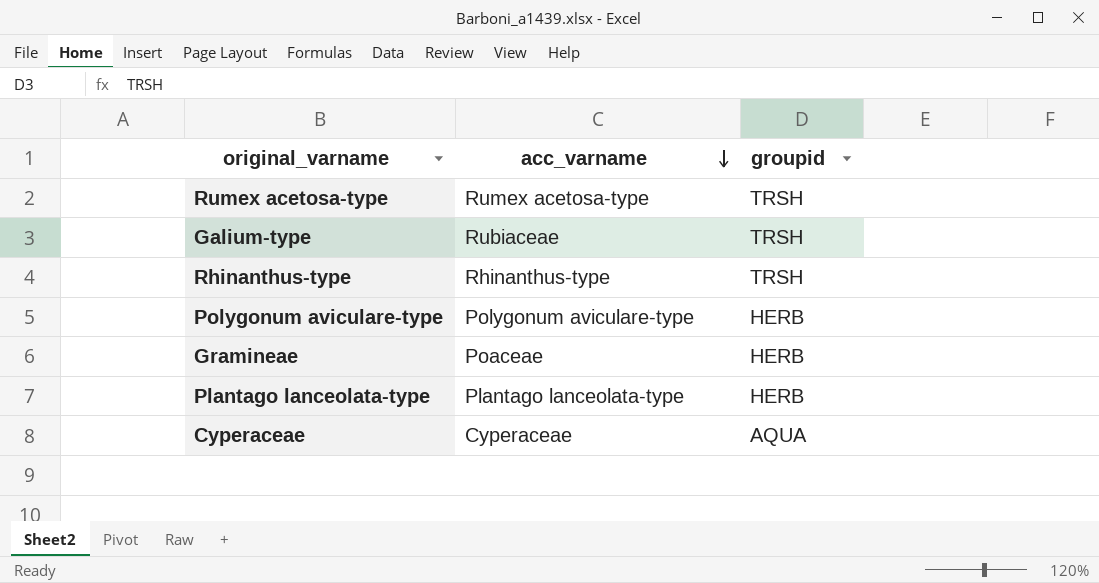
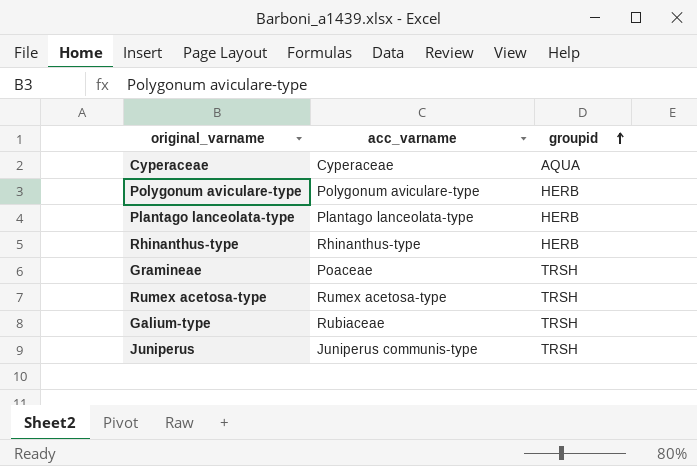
row order: acc_varname descending -> groupid ascending
Rhinanthus-type | groupid: TRSH -> HERB
Gramineae | groupid: HERB -> TRSH
row Juniperus: none -> Juniperus communis-type | TRSH

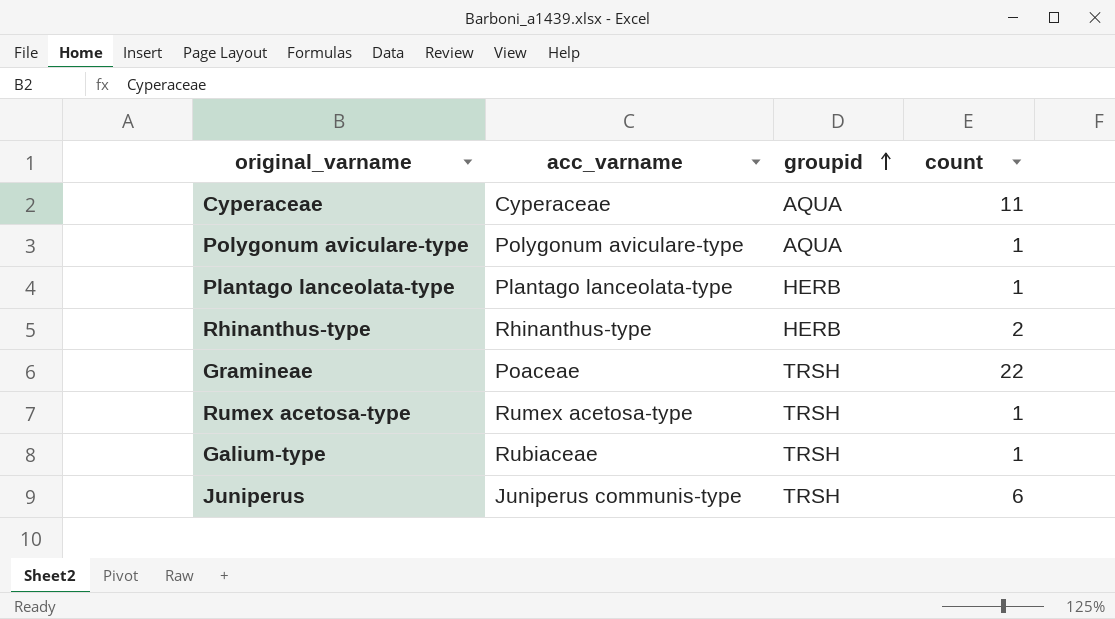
column count | position: none -> 4
Polygonum aviculare-type | groupid: HERB -> AQUA

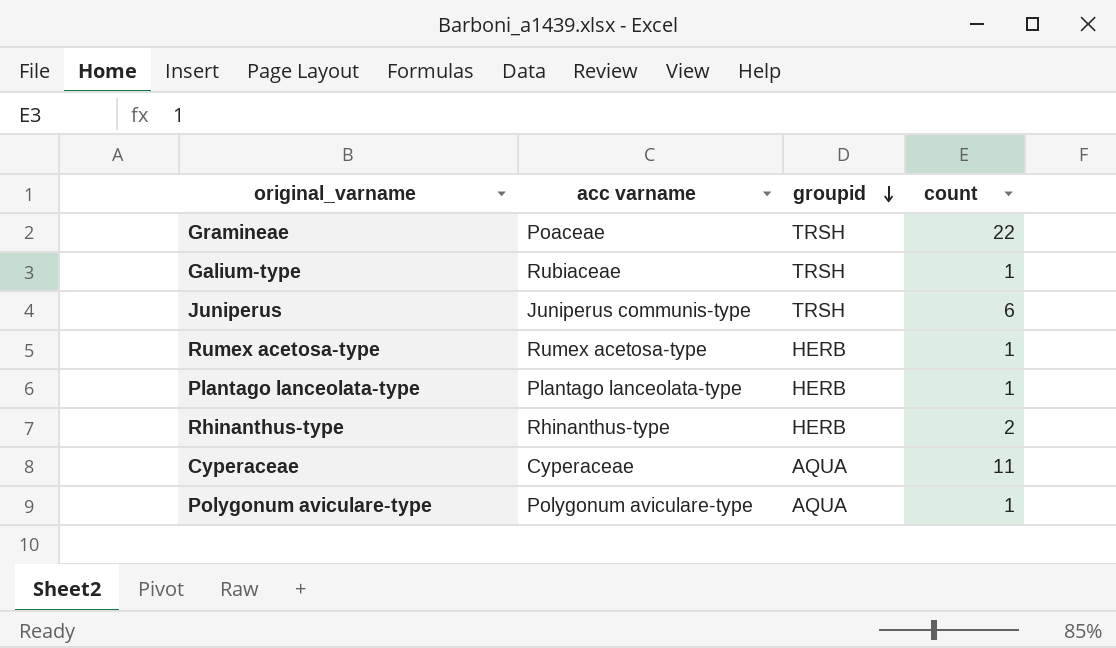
row order: groupid ascending -> groupid descending
column name: acc_varname -> acc varname
Rumex acetosa-type | groupid: TRSH -> HERB

